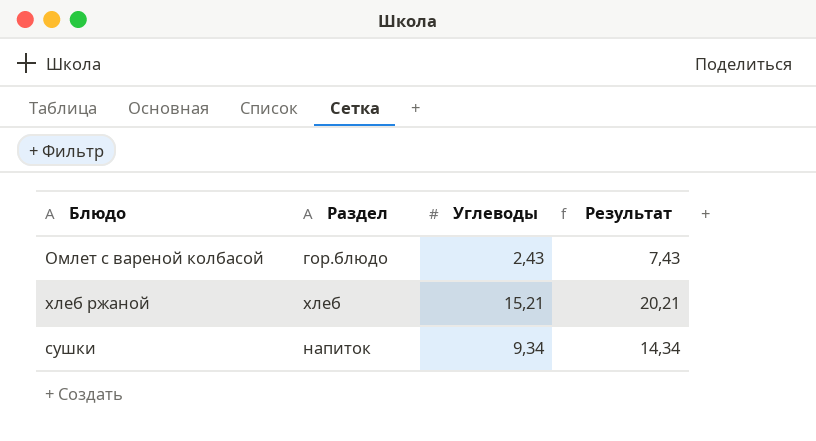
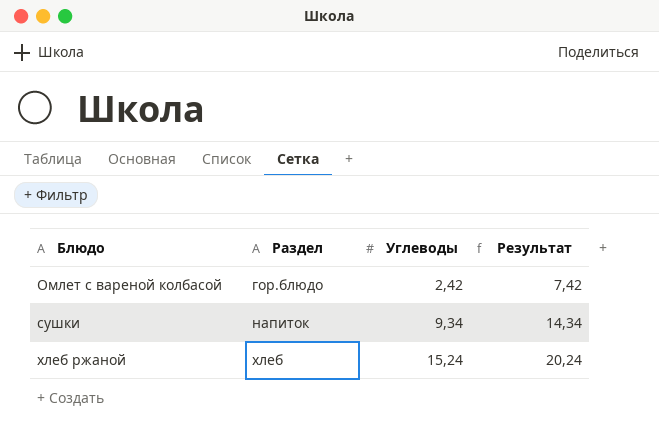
row order: none -> Блюдо ascending
Омлет с вареной колбасой | Углеводы: 2,43 -> 2,42
Омлет с вареной колбасой | Результат: 7,43 -> 7,42
хлеб ржаной | Углеводы: 15,21 -> 15,24
хлеб ржаной | Результат: 20,21 -> 20,24

